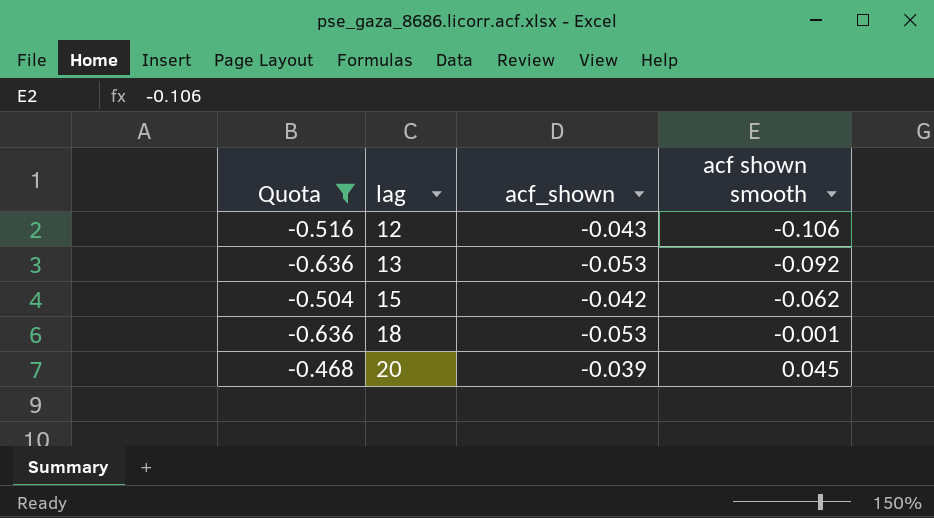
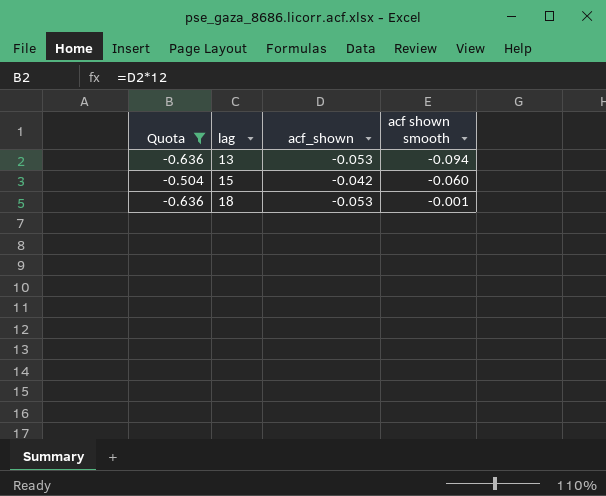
row 12: -0.516 | -0.043 | -0.106 -> none
row 20: -0.468 | -0.039 | 0.045 -> none
13 | acf shown smooth: -0.092 -> -0.094
15 | acf shown smooth: -0.062 -> -0.060

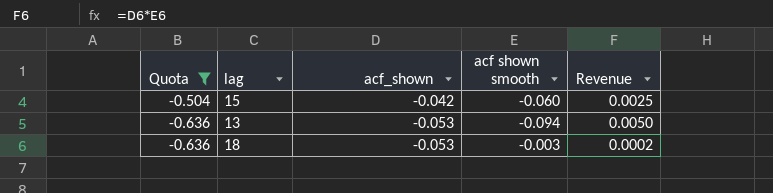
row order: lag ascending -> Quota descending
column Revenue | formula: none -> [acf_shown] * [acf shown smooth]
18 | acf shown smooth: -0.001 -> -0.003

